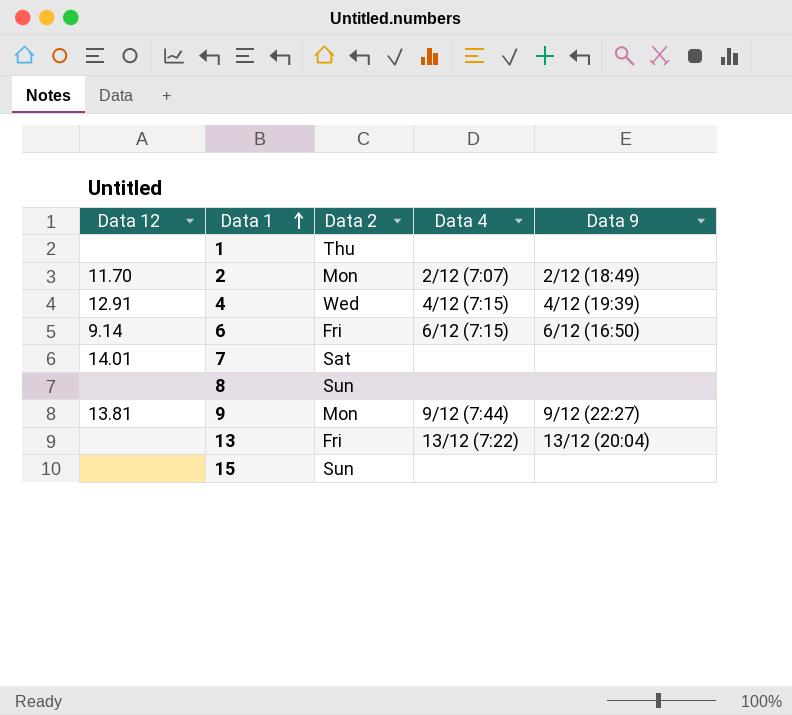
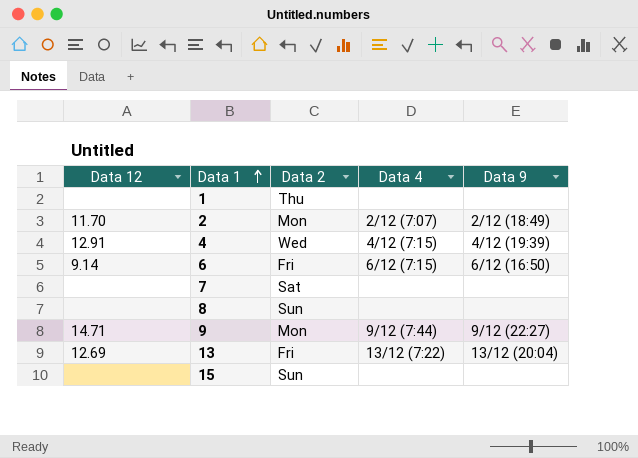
7 | Data 12: 14.01 -> none
9 | Data 12: 13.81 -> 14.71
13 | Data 12: none -> 12.69

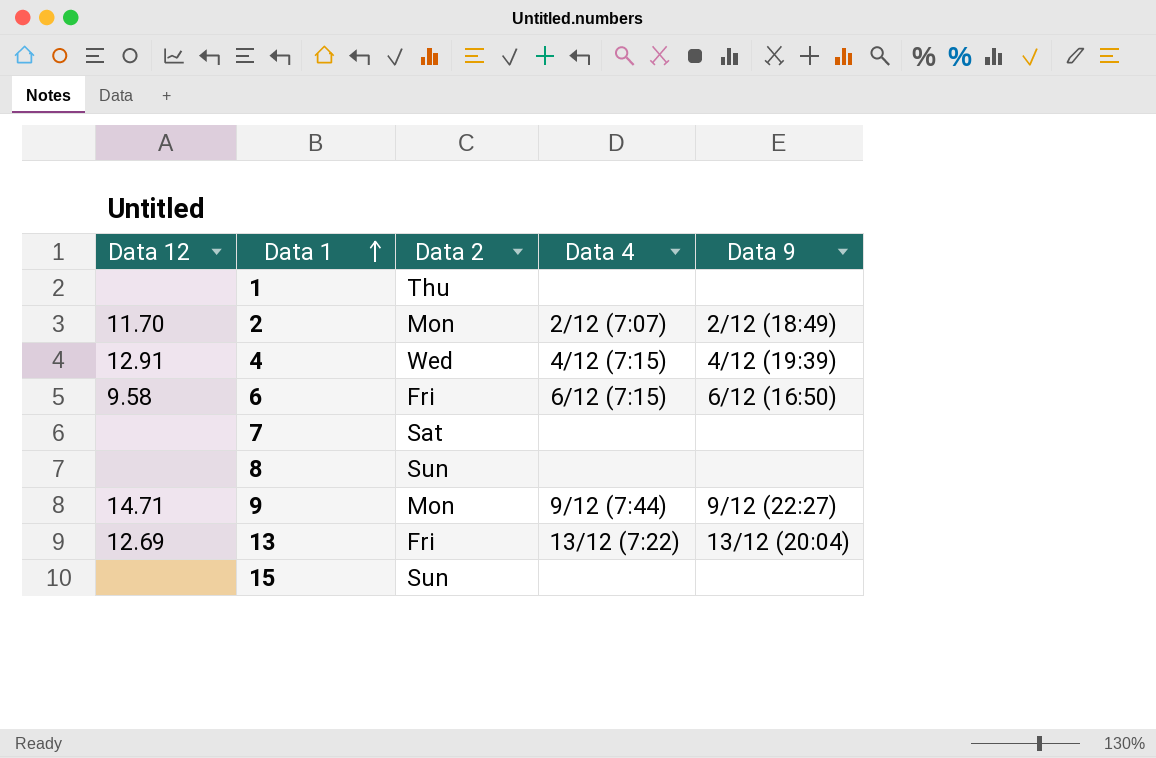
6 | Data 12: 9.14 -> 9.58

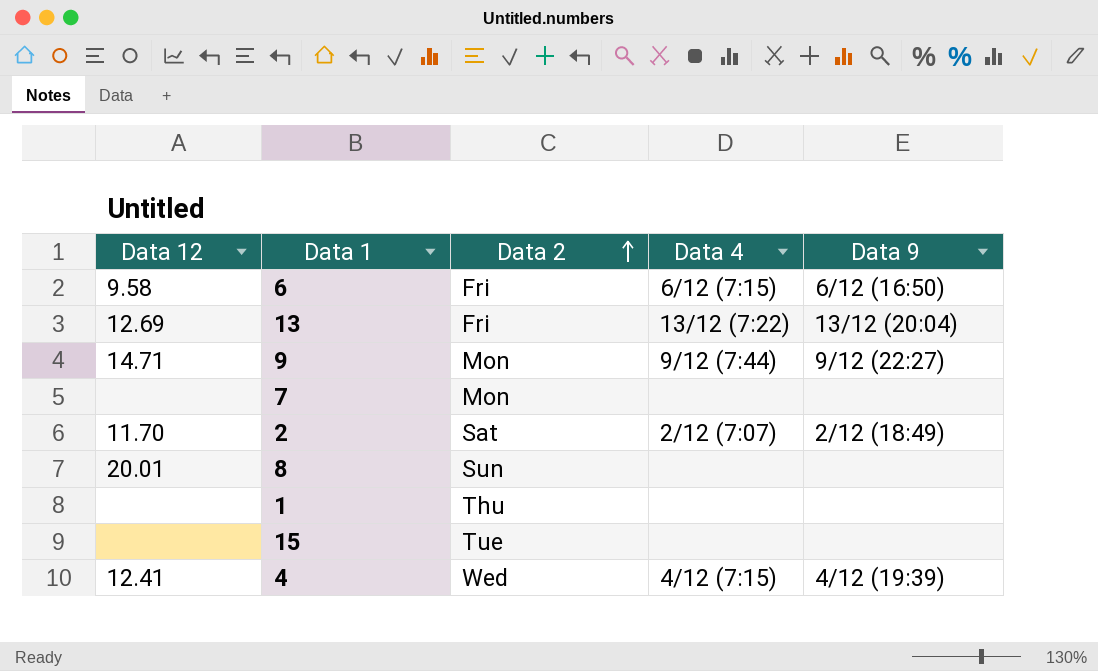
row order: Data 1 ascending -> Data 2 ascending
7 | Data 2: Sat -> Mon
2 | Data 2: Mon -> Sat
8 | Data 12: none -> 20.01
15 | Data 2: Sun -> Tue
4 | Data 12: 12.91 -> 12.41

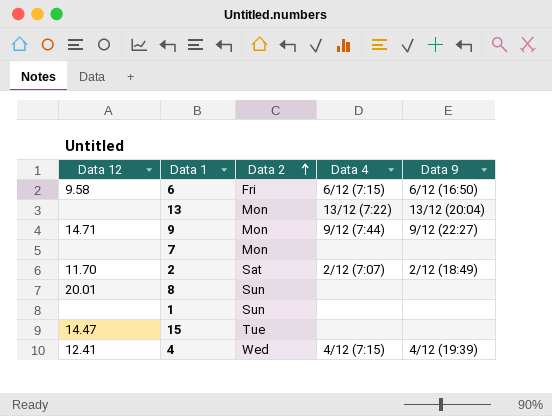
13 | Data 12: 12.69 -> none
13 | Data 2: Fri -> Mon
1 | Data 2: Thu -> Sun
15 | Data 12: none -> 14.47

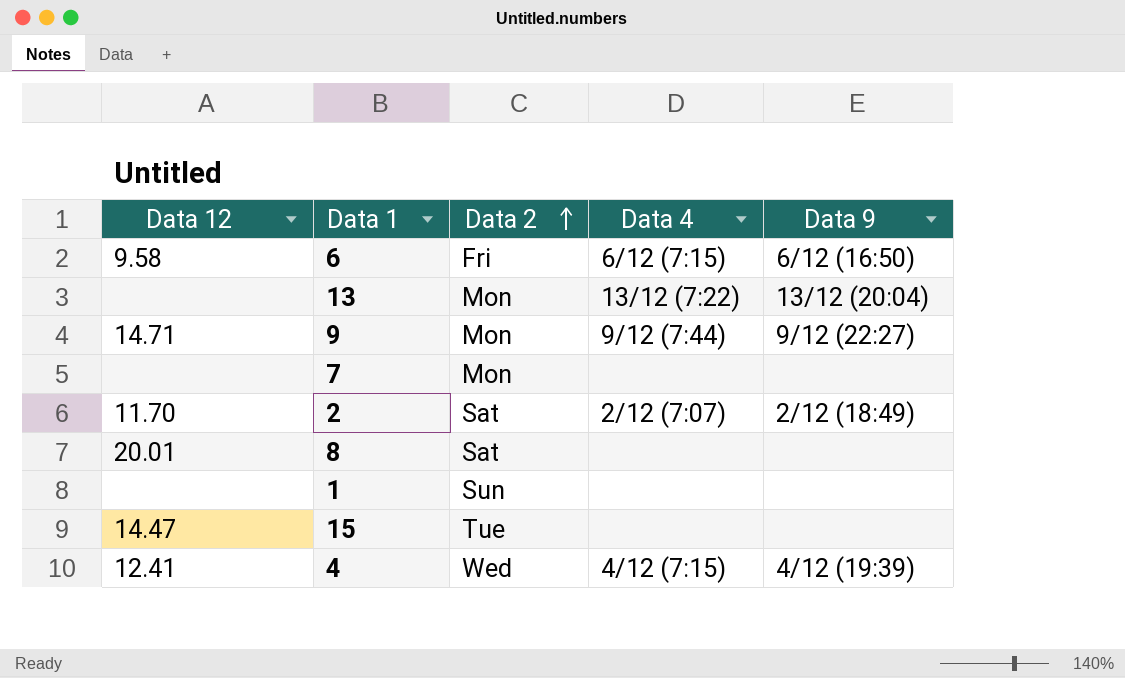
8 | Data 2: Sun -> Sat

